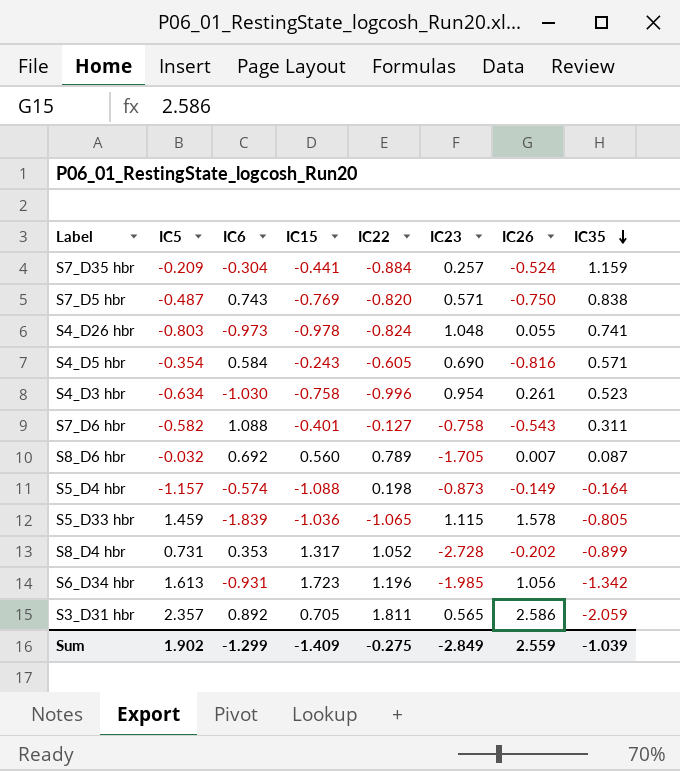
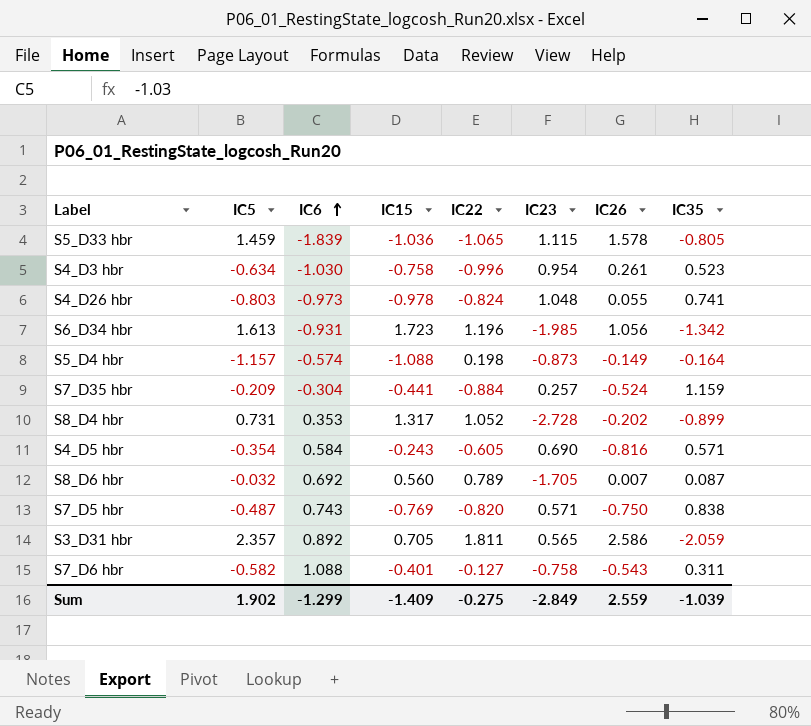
row order: IC35 descending -> IC6 ascending

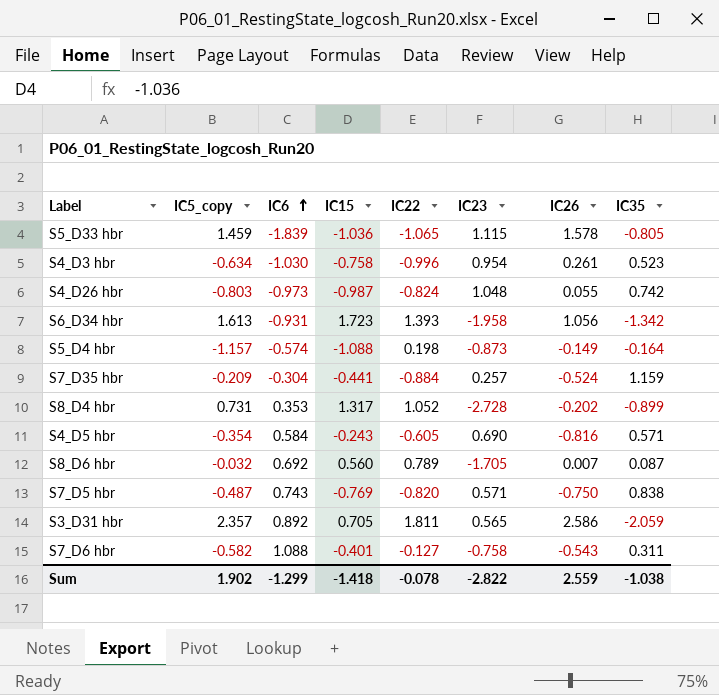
column name: IC5 -> IC5_copy
S4_D26 hbr | IC15: -0.978 -> -0.987
S4_D26 hbr | IC35: 0.741 -> 0.742
S6_D34 hbr | IC22: 1.196 -> 1.393
S6_D34 hbr | IC23: -1.985 -> -1.958
Sum | IC15: -1.409 -> -1.418
Sum | IC22: -0.275 -> -0.078
Sum | IC23: -2.849 -> -2.822
Sum | IC35: -1.039 -> -1.038

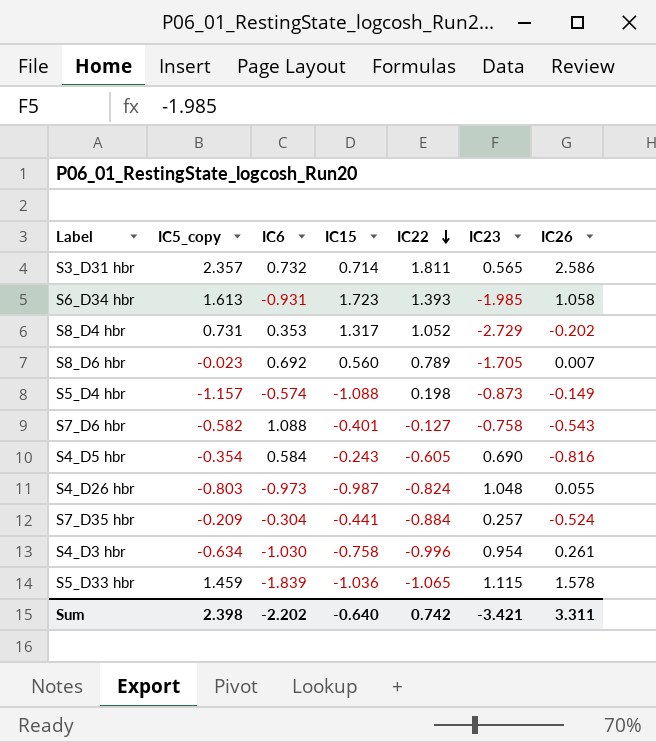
row order: IC6 ascending -> IC22 descending
column IC35 | position: 8 -> none
row S7_D5 hbr: -0.487 | 0.743 | -0.769 | -0.820 | 0.571 | -0.750 | 0.838 -> none
S3_D31 hbr | IC6: 0.892 -> 0.732
S3_D31 hbr | IC15: 0.705 -> 0.714
S6_D34 hbr | IC23: -1.958 -> -1.985
S6_D34 hbr | IC26: 1.056 -> 1.058
S8_D4 hbr | IC23: -2.728 -> -2.729
S8_D6 hbr | IC5_copy: -0.032 -> -0.023
Sum | IC5_copy: 1.902 -> 2.398
Sum | IC6: -1.299 -> -2.202
Sum | IC15: -1.418 -> -0.640
Sum | IC22: -0.078 -> 0.742
Sum | IC23: -2.822 -> -3.421
Sum | IC26: 2.559 -> 3.311

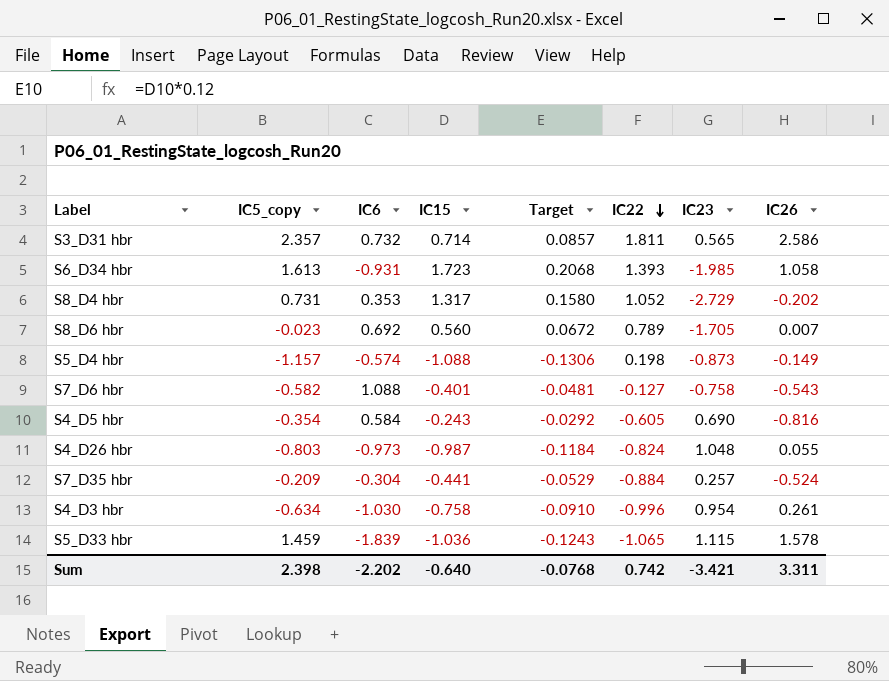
column Target | formula: none -> [IC15] * 0.12

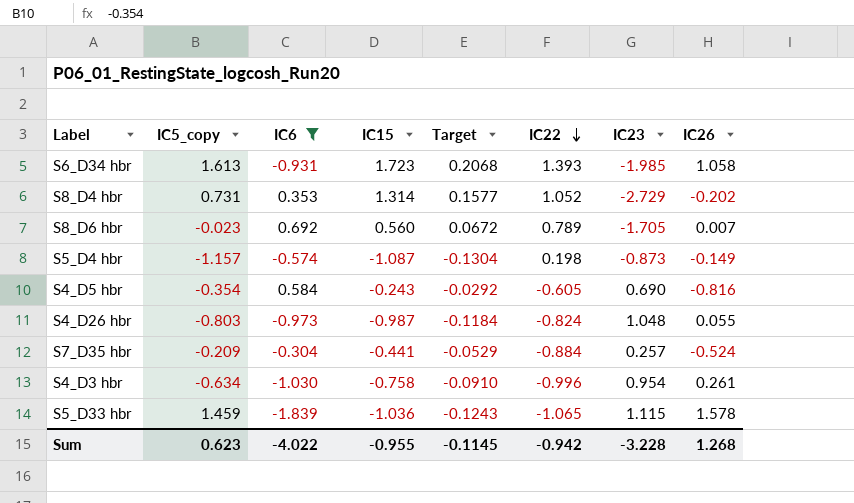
filter: none -> IC6 <= 0.692
S8_D4 hbr | IC15: 1.317 -> 1.314
S8_D4 hbr | Target: 0.1580 -> 0.1577
S5_D4 hbr | IC15: -1.088 -> -1.087
S5_D4 hbr | Target: -0.1306 -> -0.1304
Sum | IC5_copy: 2.398 -> 0.623
Sum | IC6: -2.202 -> -4.022
Sum | IC15: -0.640 -> -0.955
Sum | Target: -0.0768 -> -0.1145
Sum | IC22: 0.742 -> -0.942
Sum | IC23: -3.421 -> -3.228
Sum | IC26: 3.311 -> 1.268

